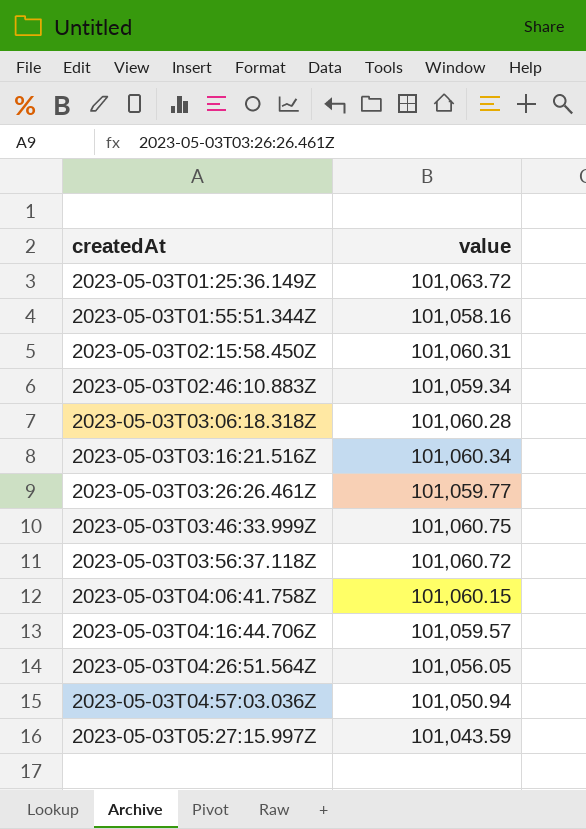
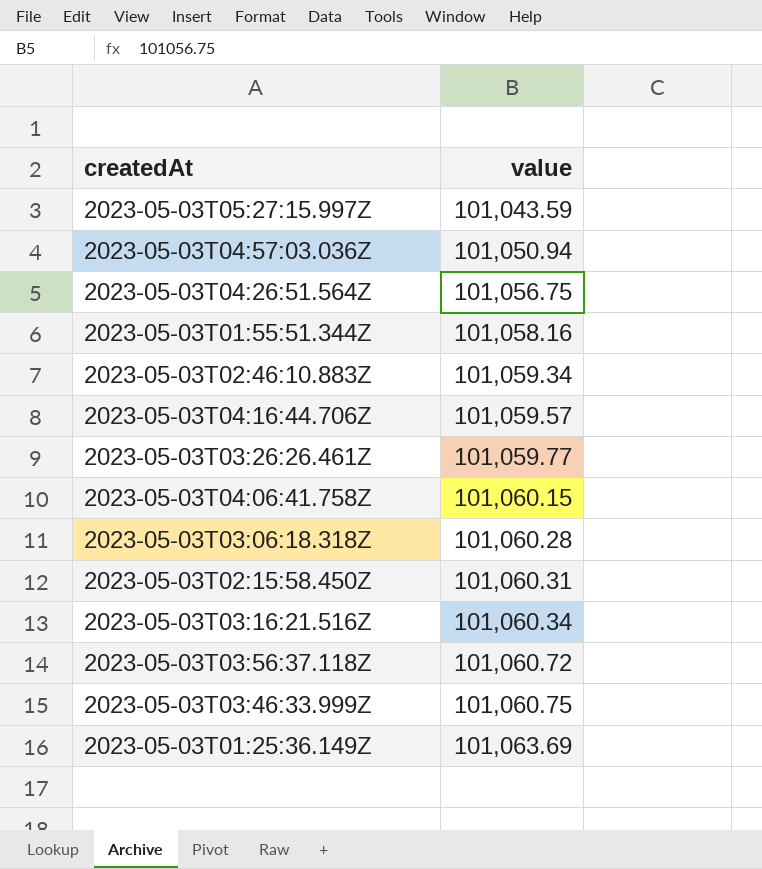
row order: createdAt ascending -> value ascending
2023-05-03T04:26:51.564Z | value: 101,056.05 -> 101,056.75
2023-05-03T01:25:36.149Z | value: 101,063.72 -> 101,063.69

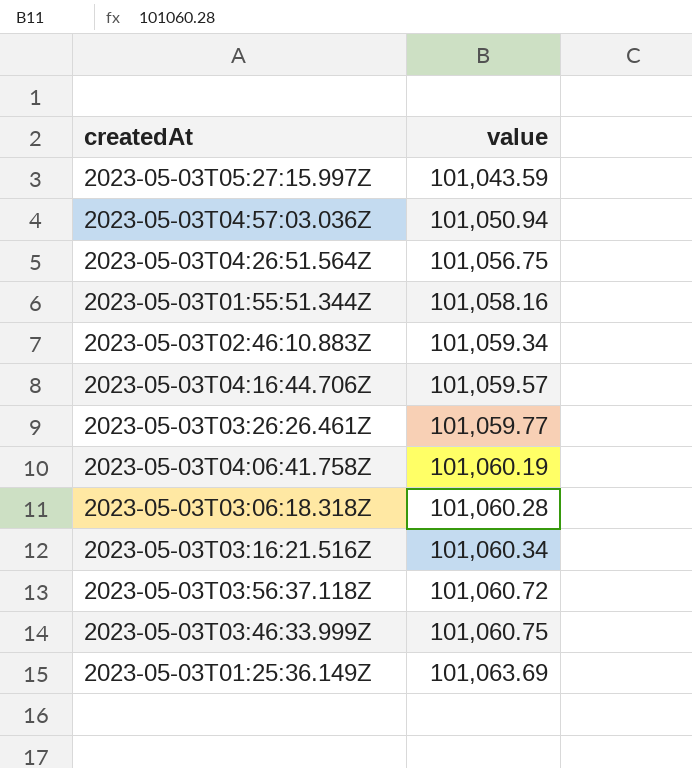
row 2023-05-03T02:15:58.450Z: 101,060.31 -> none
2023-05-03T04:06:41.758Z | value: 101,060.15 -> 101,060.19

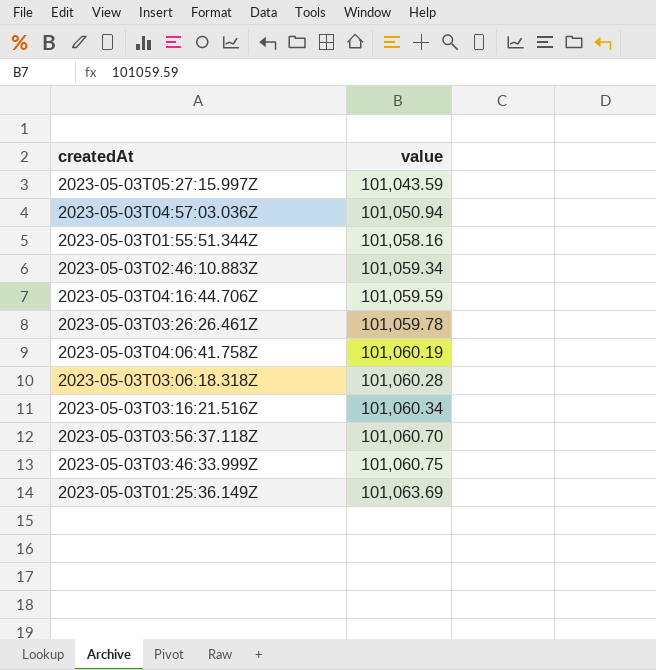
row 2023-05-03T04:26:51.564Z: 101,056.75 -> none
2023-05-03T04:16:44.706Z | value: 101,059.57 -> 101,059.59
2023-05-03T03:26:26.461Z | value: 101,059.77 -> 101,059.78
2023-05-03T03:56:37.118Z | value: 101,060.72 -> 101,060.70

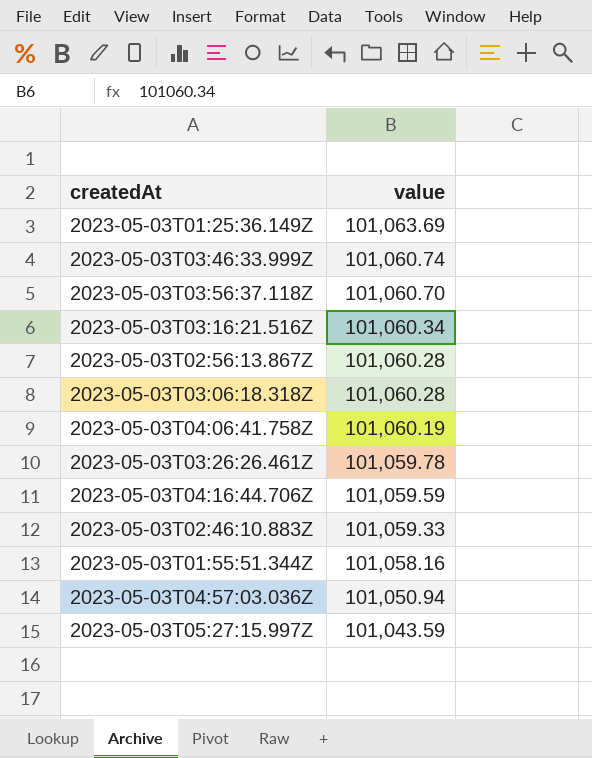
row order: value ascending -> value descending
2023-05-03T03:46:33.999Z | value: 101,060.75 -> 101,060.74
row 2023-05-03T02:56:13.867Z: none -> 101,060.28
2023-05-03T02:46:10.883Z | value: 101,059.34 -> 101,059.33

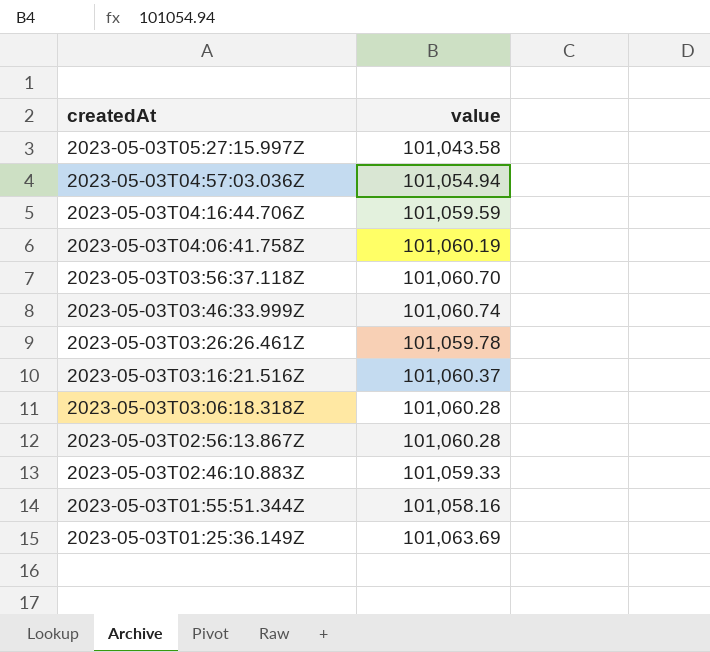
row order: value descending -> createdAt descending
2023-05-03T05:27:15.997Z | value: 101,043.59 -> 101,043.58
2023-05-03T04:57:03.036Z | value: 101,050.94 -> 101,054.94
2023-05-03T03:16:21.516Z | value: 101,060.34 -> 101,060.37

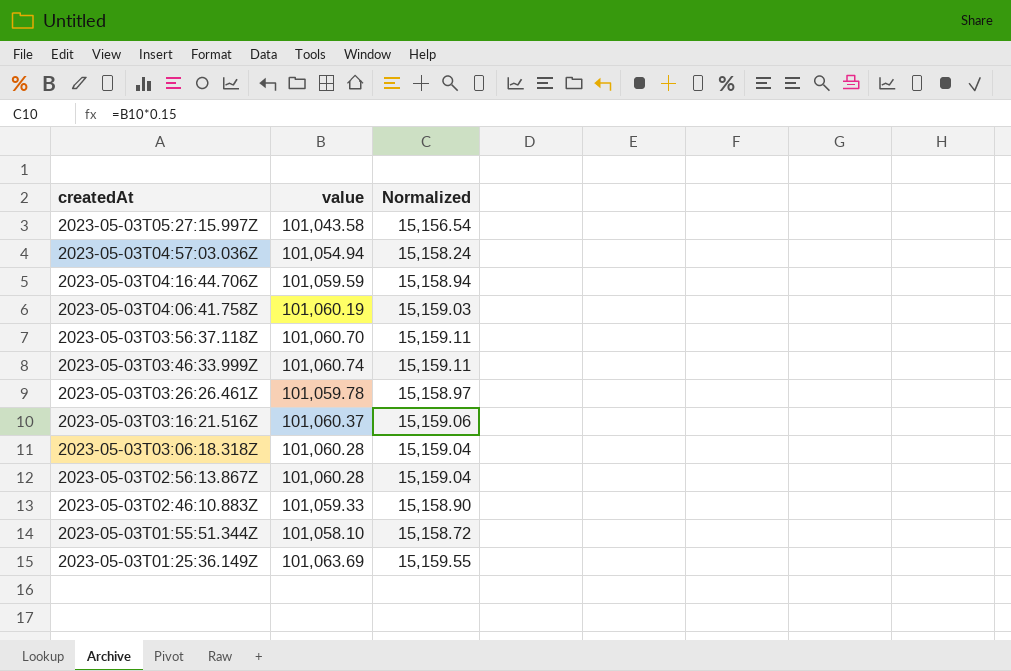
column Normalized | formula: none -> [value] * 0.15
2023-05-03T01:55:51.344Z | value: 101,058.16 -> 101,058.10

